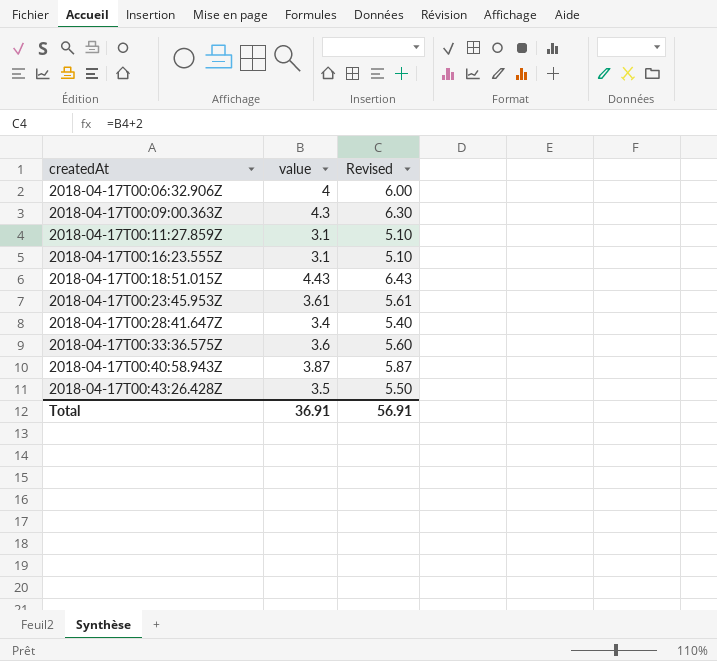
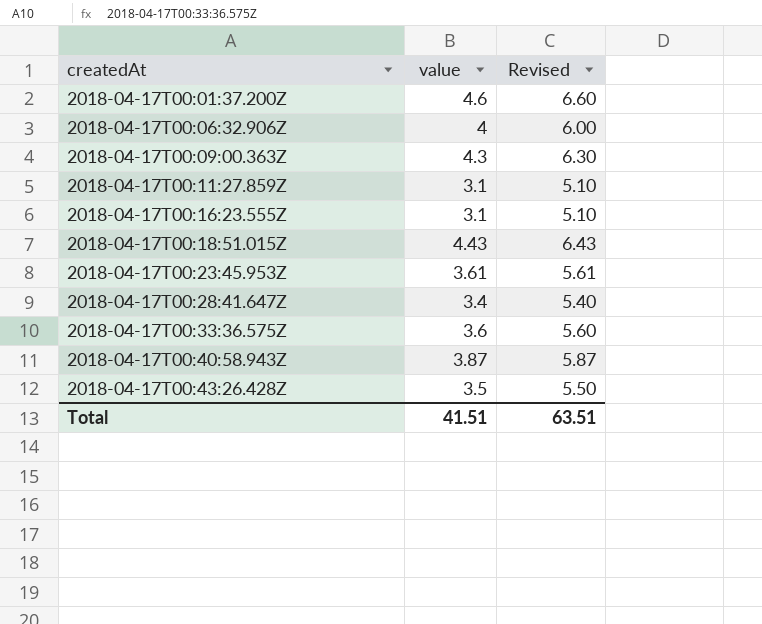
row 2018-04-17T00:01:37.200Z: none -> 4.6 | 6.60
Total | value: 36.91 -> 41.51
Total | Revised: 56.91 -> 63.51

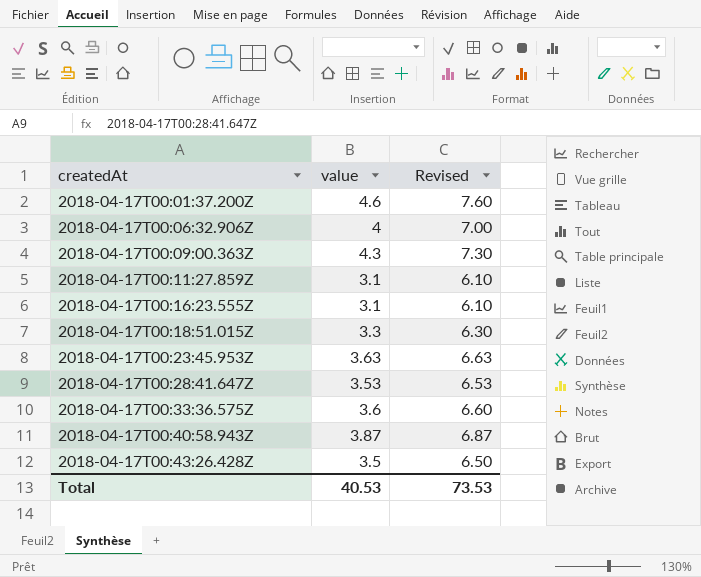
column Revised | formula: [value] + 2 -> [value] + 3
2018-04-17T00:18:51.015Z | value: 4.43 -> 3.3
2018-04-17T00:23:45.953Z | value: 3.61 -> 3.63
2018-04-17T00:28:41.647Z | value: 3.4 -> 3.53
Total | value: 41.51 -> 40.53
Total | Revised: 63.51 -> 73.53

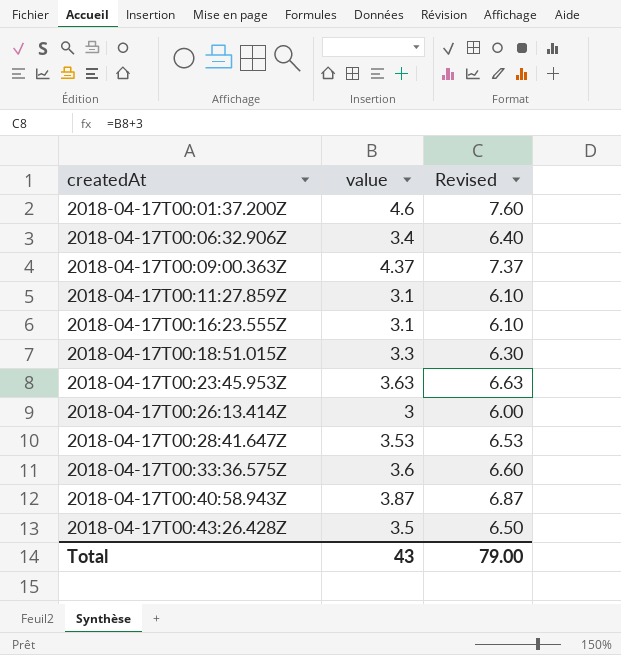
2018-04-17T00:06:32.906Z | value: 4 -> 3.4
2018-04-17T00:06:32.906Z | Revised: 7.00 -> 6.40
2018-04-17T00:09:00.363Z | value: 4.3 -> 4.37
2018-04-17T00:09:00.363Z | Revised: 7.30 -> 7.37
row 2018-04-17T00:26:13.414Z: none -> 3 | 6.00
Total | value: 40.53 -> 43
Total | Revised: 73.53 -> 79.00

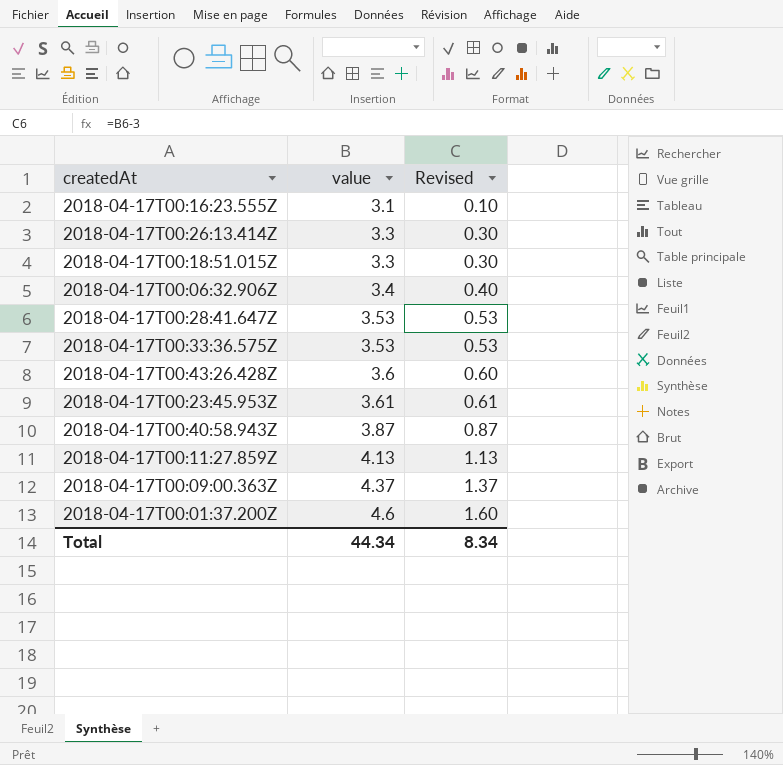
row order: createdAt ascending -> value ascending
column Revised | formula: [value] + 3 -> [value] - 3
2018-04-17T00:26:13.414Z | value: 3 -> 3.3
2018-04-17T00:33:36.575Z | value: 3.6 -> 3.53
2018-04-17T00:43:26.428Z | value: 3.5 -> 3.6
2018-04-17T00:23:45.953Z | value: 3.63 -> 3.61
2018-04-17T00:11:27.859Z | value: 3.1 -> 4.13
Total | value: 43 -> 44.34
Total | Revised: 79.00 -> 8.34

